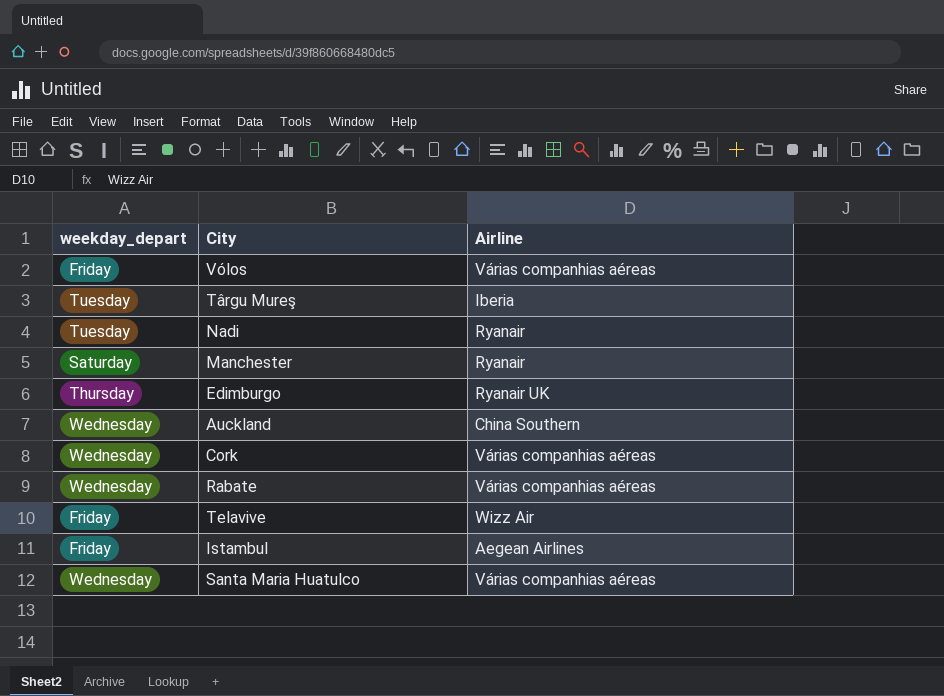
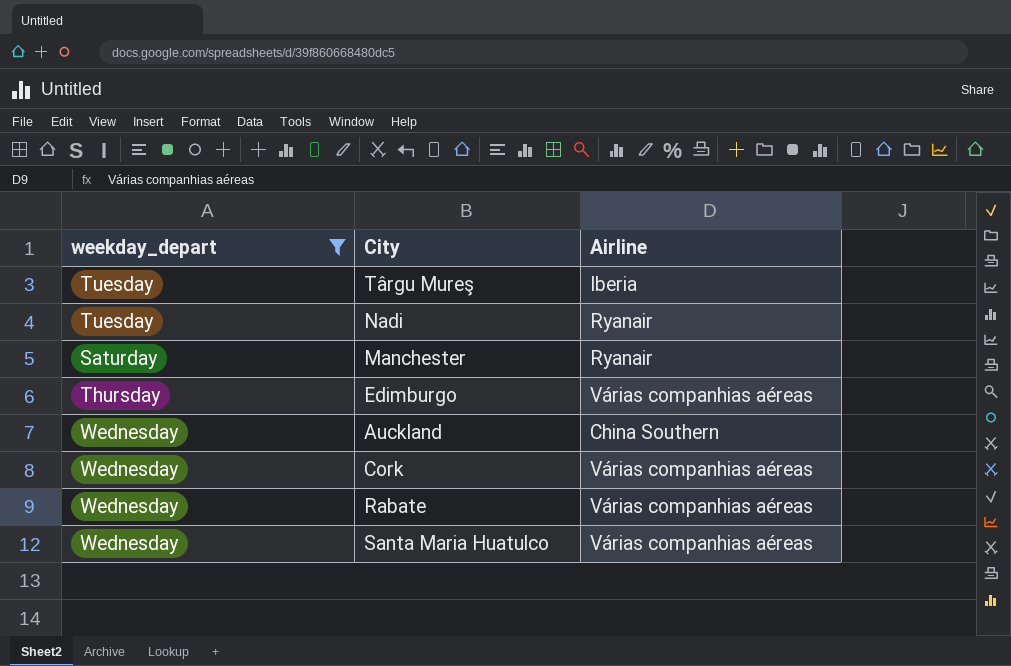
filter: none -> weekday_depart != Friday
Edimburgo | Airline: Ryanair UK -> Várias companhias aéreas

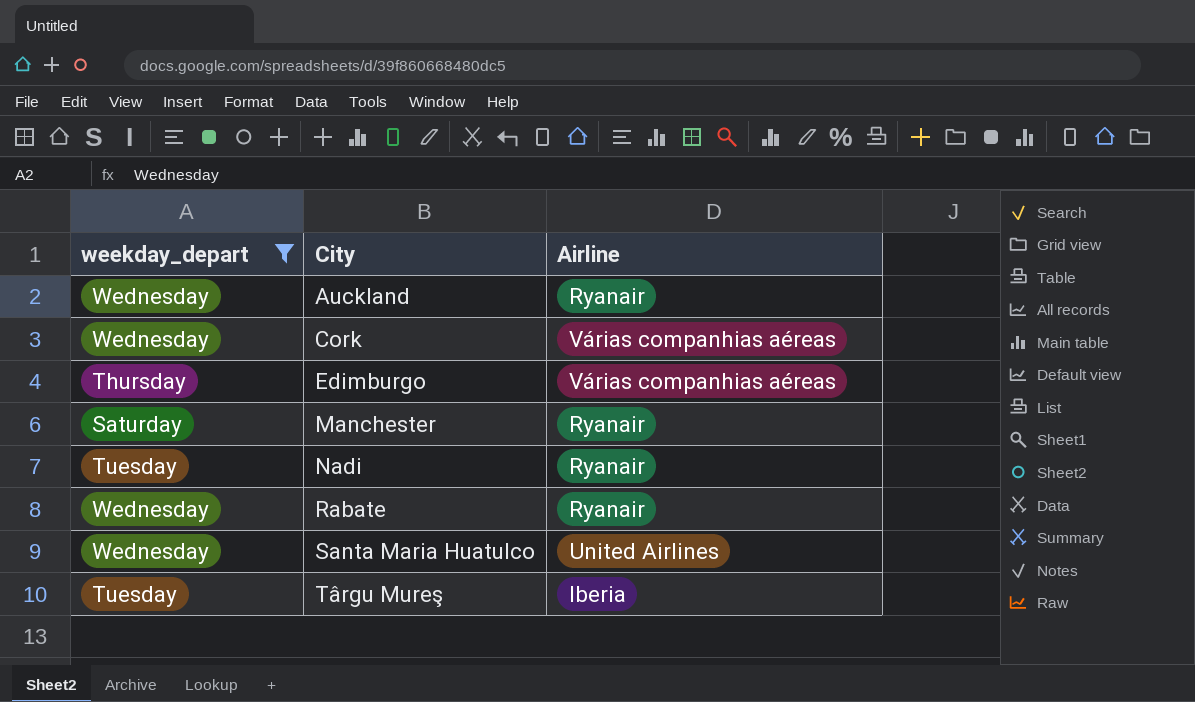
row order: none -> City ascending
Auckland | Airline: China Southern -> Ryanair
Rabate | Airline: Várias companhias aéreas -> Ryanair
Santa Maria Huatulco | Airline: Várias companhias aéreas -> United Airlines

